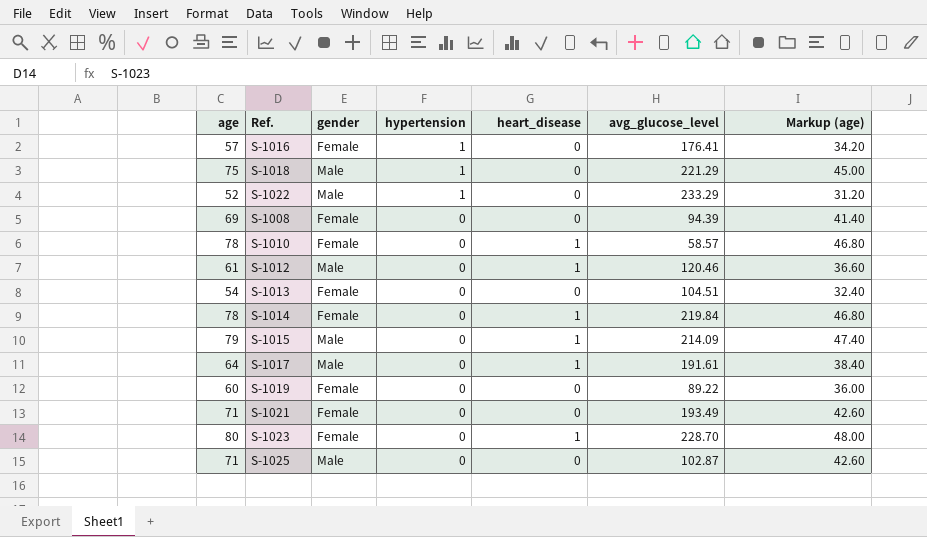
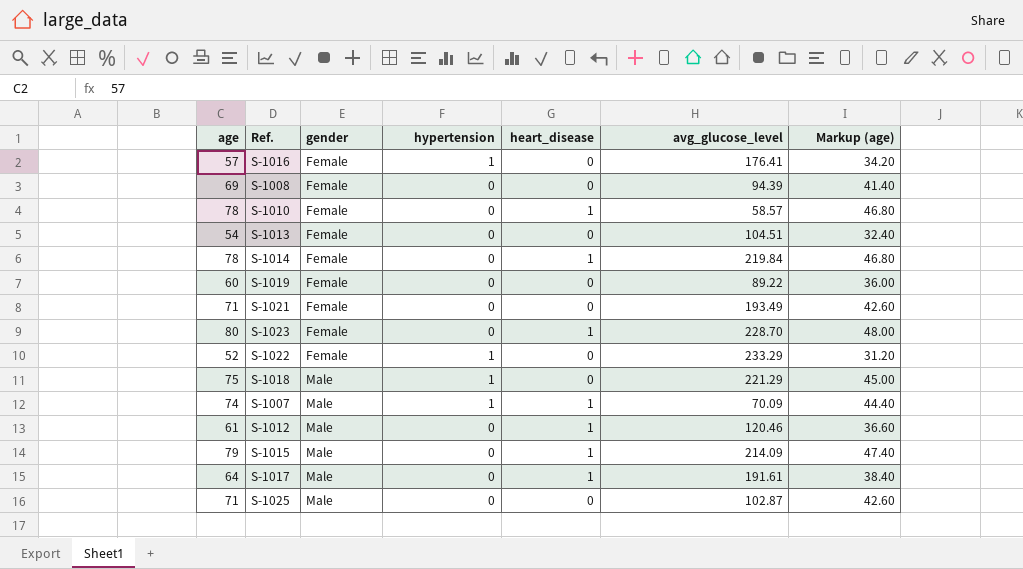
row order: hypertension descending -> gender ascending
S-1022 | gender: Male -> Female
row S-1007: none -> 74 | Male | 1 | 1 | 70.09 | 44.40

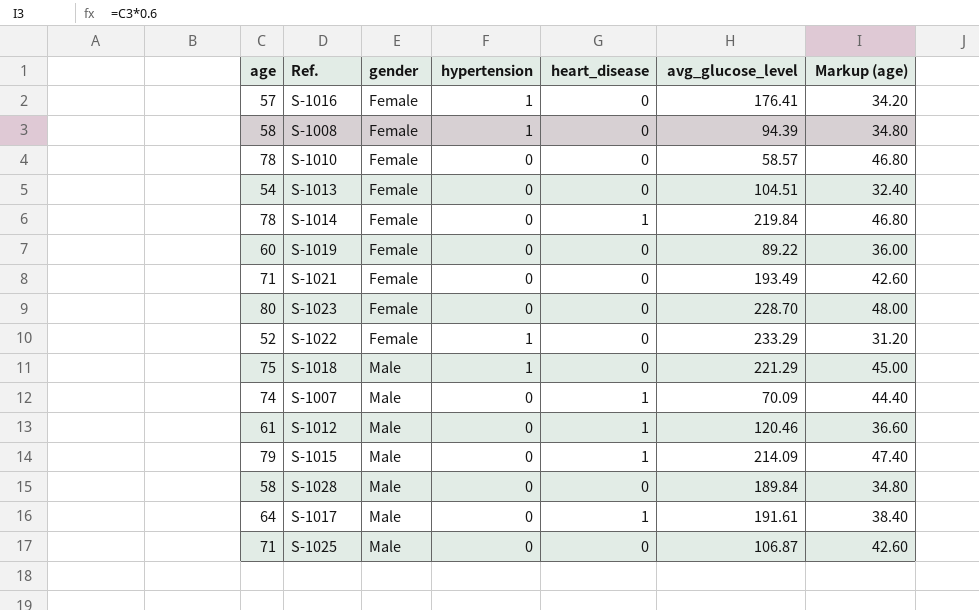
S-1008 | age: 69 -> 58
S-1008 | hypertension: 0 -> 1
S-1008 | Markup (age): 41.40 -> 34.80
S-1010 | heart_disease: 1 -> 0
S-1023 | heart_disease: 1 -> 0
S-1007 | hypertension: 1 -> 0
row S-1028: none -> 58 | Male | 0 | 0 | 189.84 | 34.80
S-1025 | avg_glucose_level: 102.87 -> 106.87

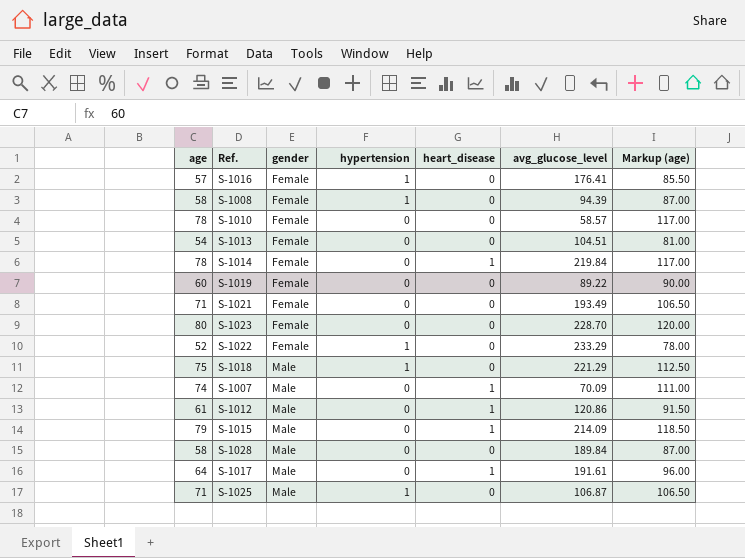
column Markup (age) | formula: [age] * 0.6 -> [age] * 1.5
S-1012 | avg_glucose_level: 120.46 -> 120.86
S-1025 | hypertension: 0 -> 1

